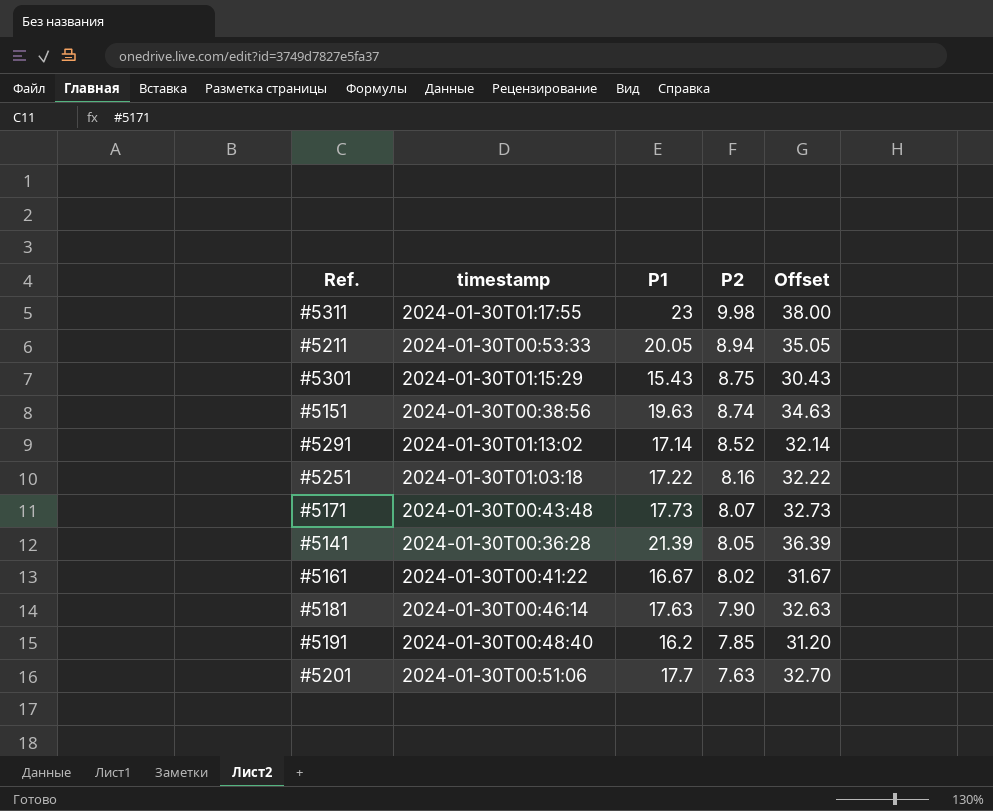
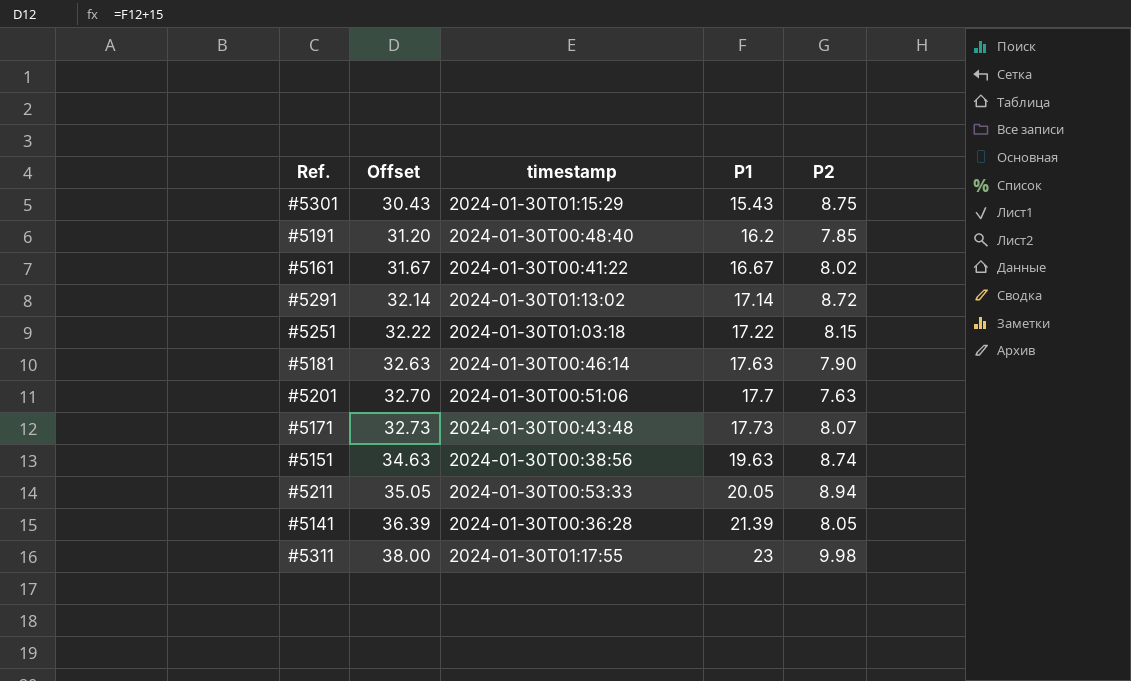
row order: P2 descending -> Offset ascending
column Offset | position: 5 -> 2
#5291 | P2: 8.52 -> 8.72
#5251 | P2: 8.16 -> 8.15

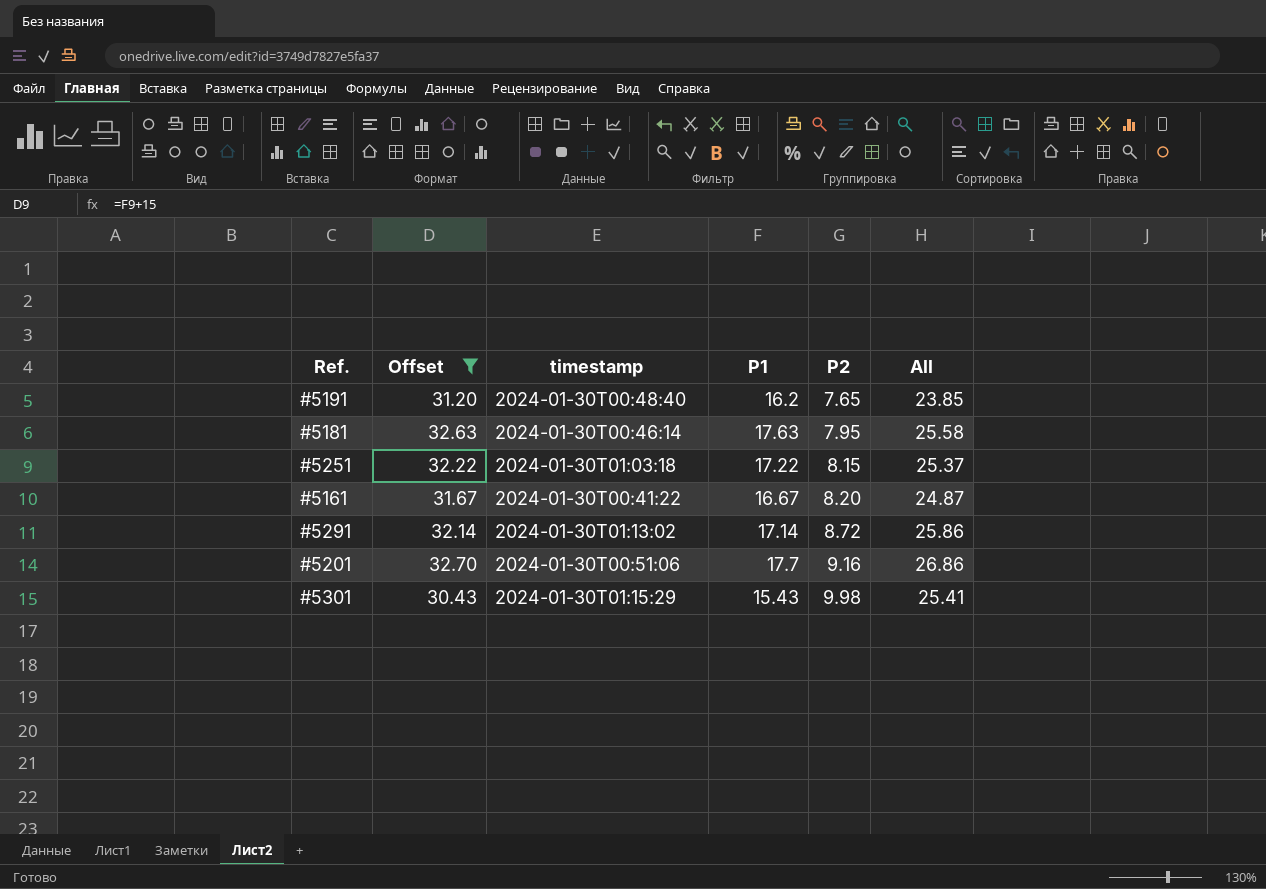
filter: none -> Offset <= 32.70
row order: Offset ascending -> P2 ascending
column All | formula: none -> [P1] + [P2]
#5191 | P2: 7.85 -> 7.65
#5181 | P2: 7.90 -> 7.95
#5161 | P2: 8.02 -> 8.20
#5201 | P2: 7.63 -> 9.16
#5301 | P2: 8.75 -> 9.98

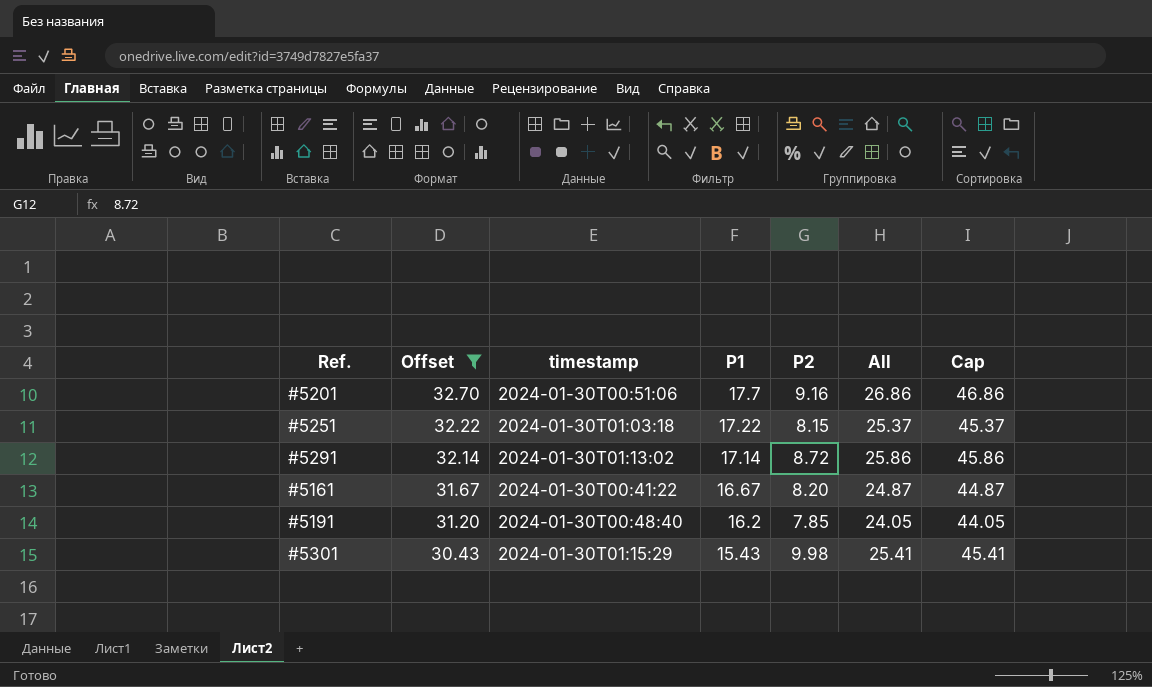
row order: P2 ascending -> Offset descending
column Cap | formula: none -> [All] + 20
row #5181: 32.63 | 2024-01-30T00:46:14 | 17.63 | 7.95 | 25.58 -> none
#5191 | P2: 7.65 -> 7.85
#5191 | All: 23.85 -> 24.05

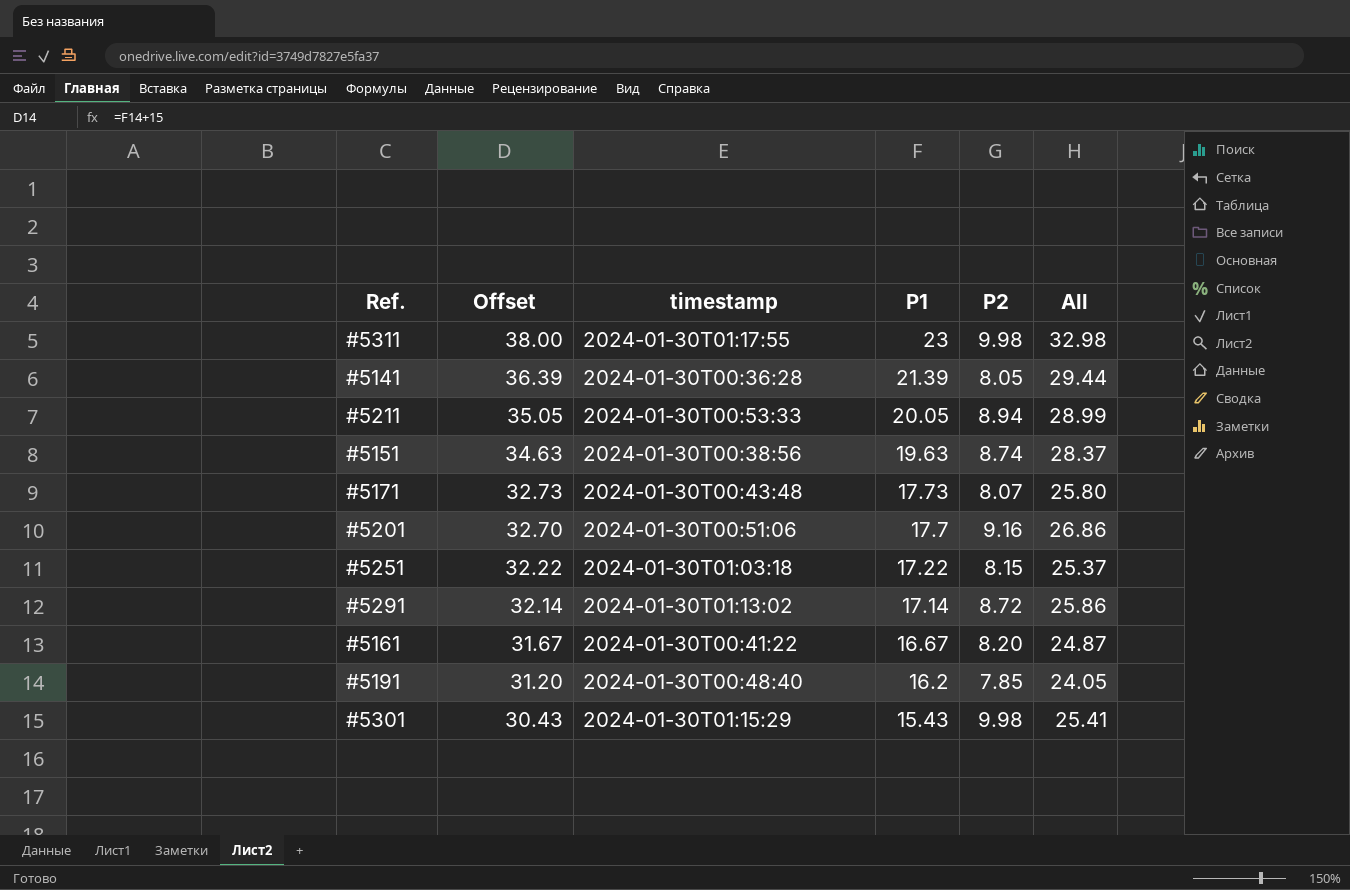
filter: Offset <= 32.70 -> none
column Cap | formula: [All] + 20 -> none

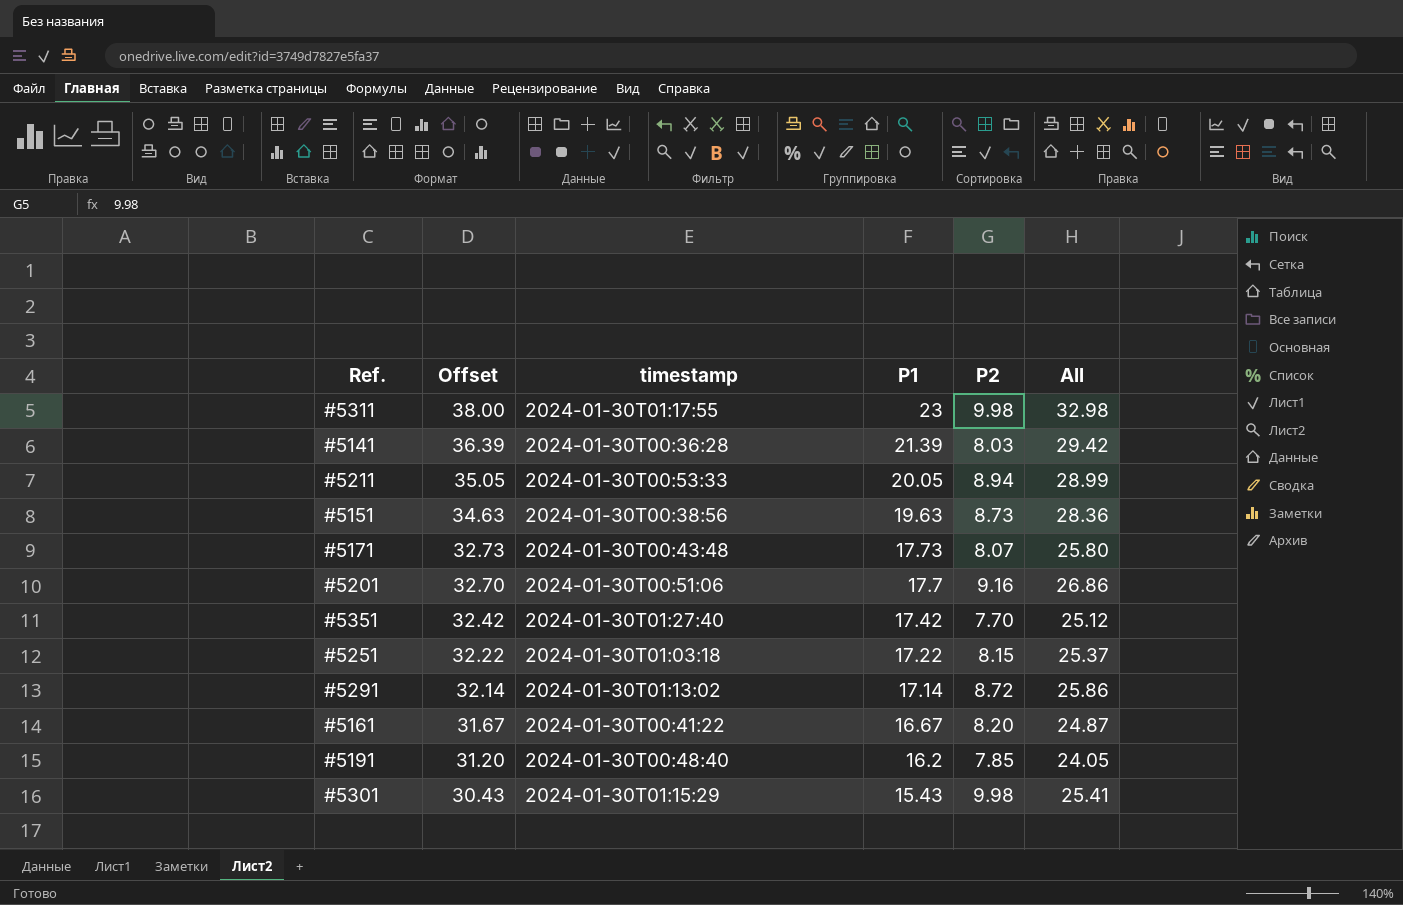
#5141 | P2: 8.05 -> 8.03
#5141 | All: 29.44 -> 29.42
#5151 | P2: 8.74 -> 8.73
#5151 | All: 28.37 -> 28.36
row #5351: none -> 32.42 | 2024-01-30T01:27:40 | 17.42 | 7.70 | 25.12

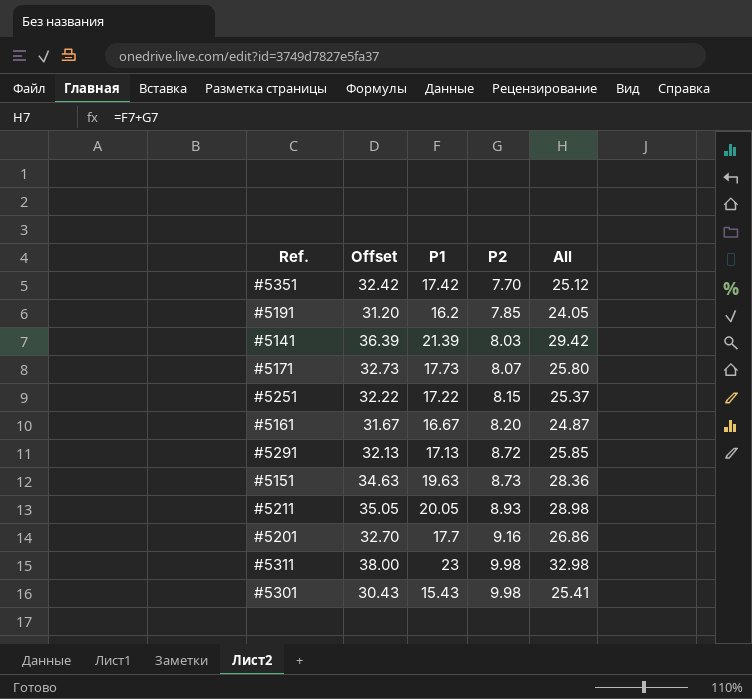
row order: Offset descending -> P2 ascending
column timestamp | position: 3 -> none
#5291 | Offset: 32.14 -> 32.13
#5291 | P1: 17.14 -> 17.13
#5291 | All: 25.86 -> 25.85
#5211 | P2: 8.94 -> 8.93
#5211 | All: 28.99 -> 28.98

